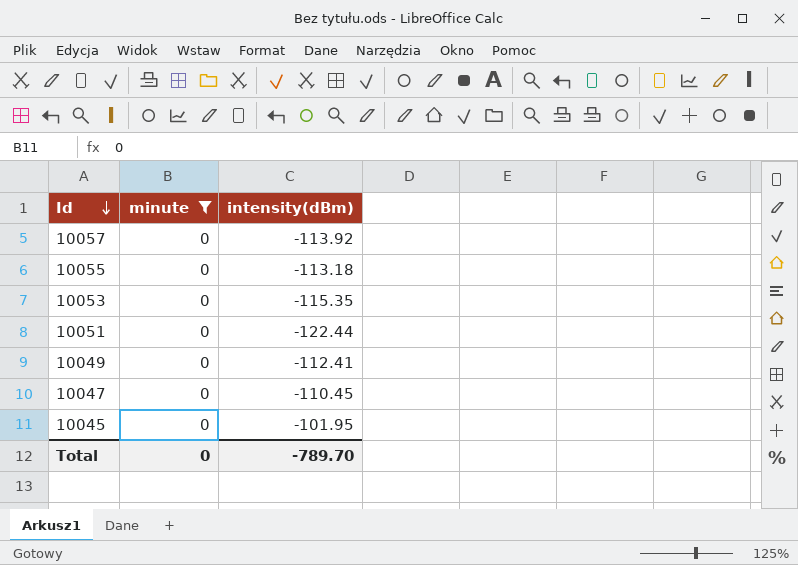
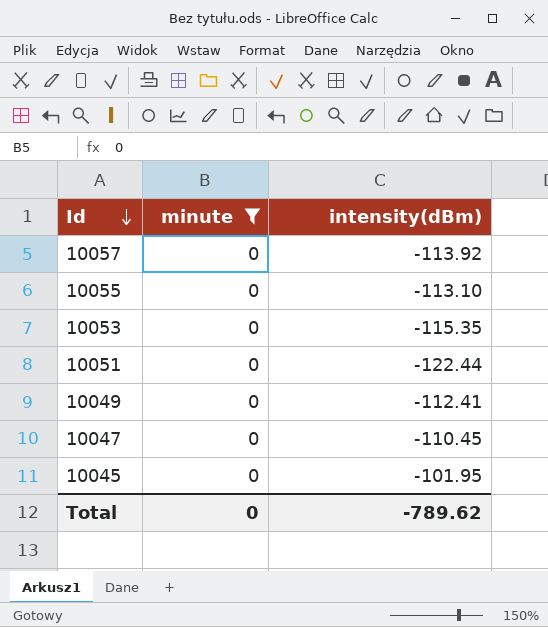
10055 | intensity(dBm): -113.18 -> -113.10
Total | intensity(dBm): -789.70 -> -789.62

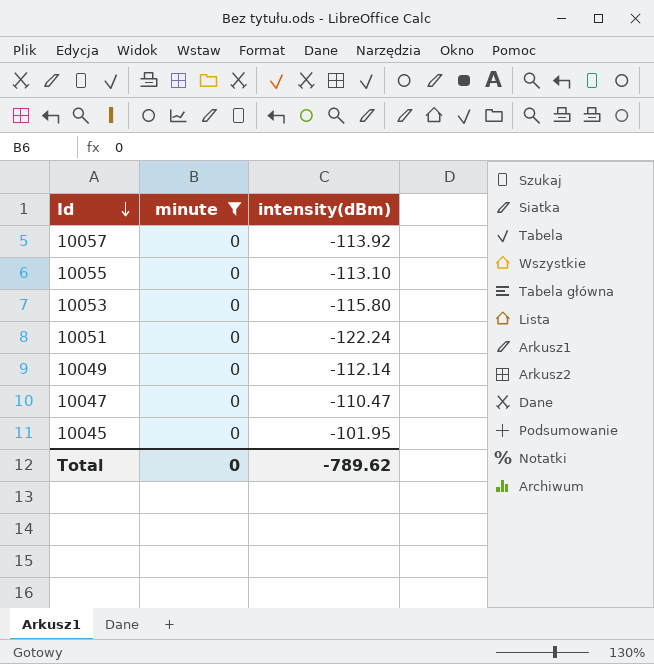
10053 | intensity(dBm): -115.35 -> -115.80
10051 | intensity(dBm): -122.44 -> -122.24
10049 | intensity(dBm): -112.41 -> -112.14
10047 | intensity(dBm): -110.45 -> -110.47

